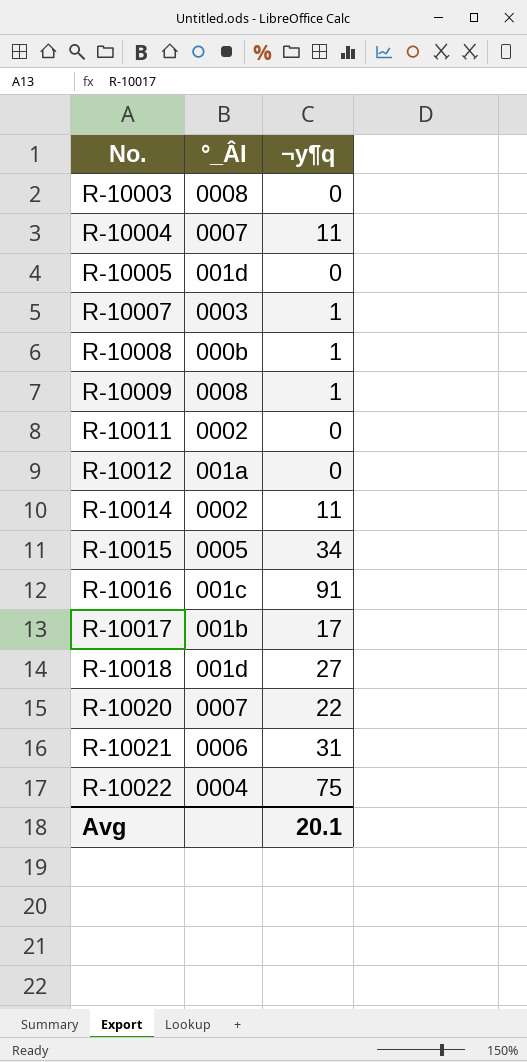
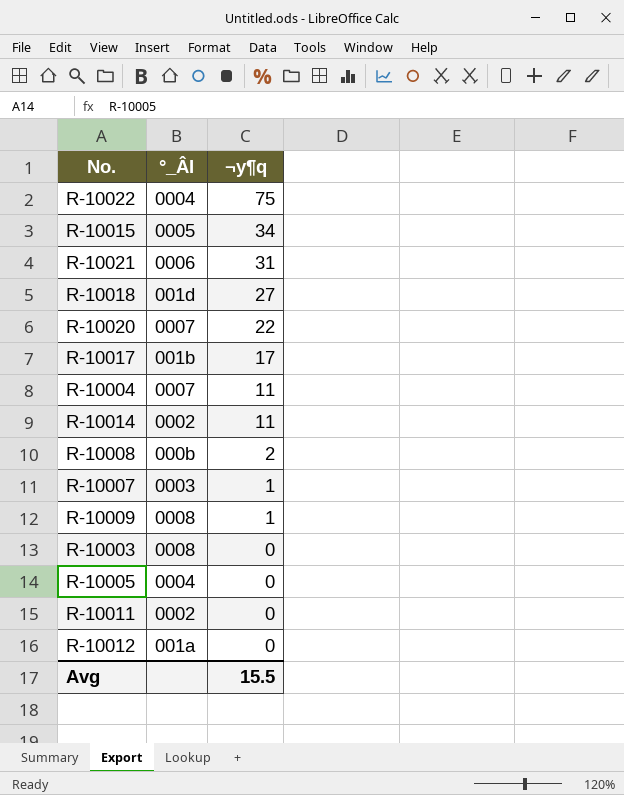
row order: No. ascending -> ¬y¶q descending
row R-10016: 001c | 91 -> none
R-10008 | ¬y¶q: 1 -> 2
R-10005 | °_ÂI: 001d -> 0004
Avg | ¬y¶q: 20.1 -> 15.5

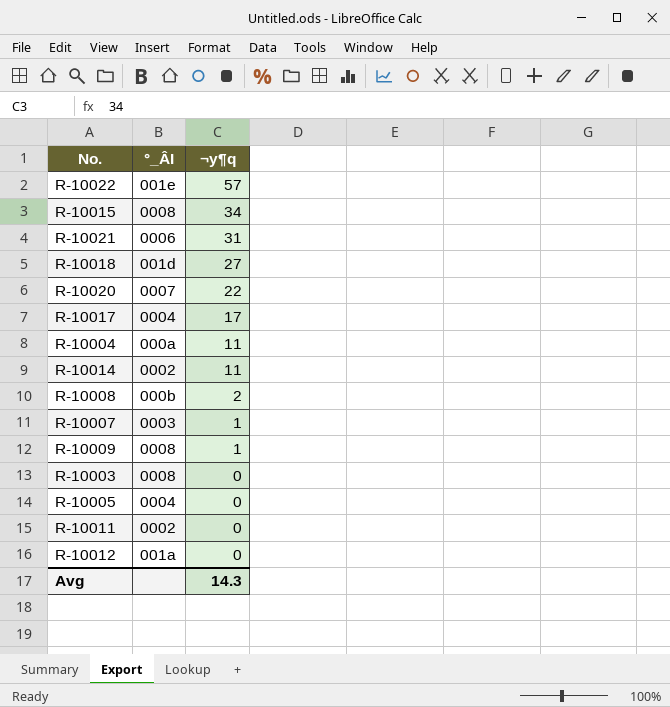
R-10022 | °_ÂI: 0004 -> 001e
R-10022 | ¬y¶q: 75 -> 57
R-10015 | °_ÂI: 0005 -> 0008
R-10017 | °_ÂI: 001b -> 0004
R-10004 | °_ÂI: 0007 -> 000a
Avg | ¬y¶q: 15.5 -> 14.3

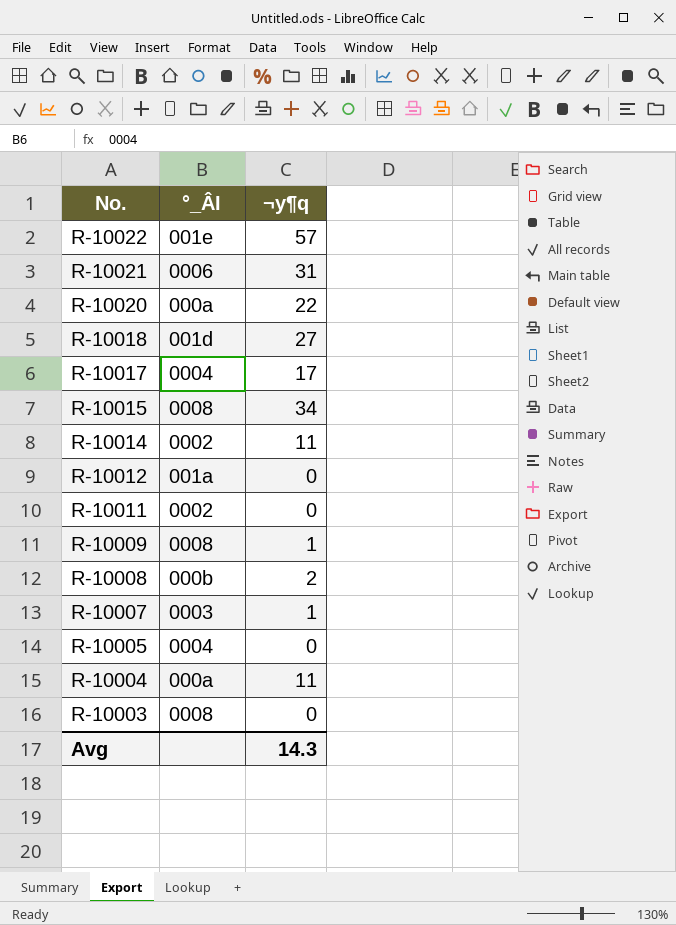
row order: ¬y¶q descending -> No. descending
R-10020 | °_ÂI: 0007 -> 000a

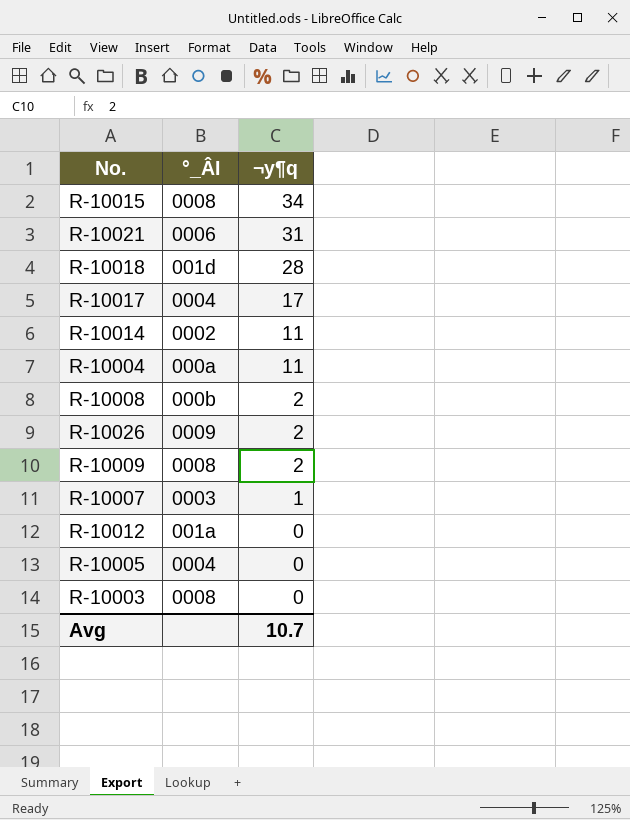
row order: No. descending -> ¬y¶q descending
row R-10022: 001e | 57 -> none
row R-10020: 000a | 22 -> none
row R-10011: 0002 | 0 -> none
R-10018 | ¬y¶q: 27 -> 28
row R-10026: none -> 0009 | 2
R-10009 | ¬y¶q: 1 -> 2
Avg | ¬y¶q: 14.3 -> 10.7

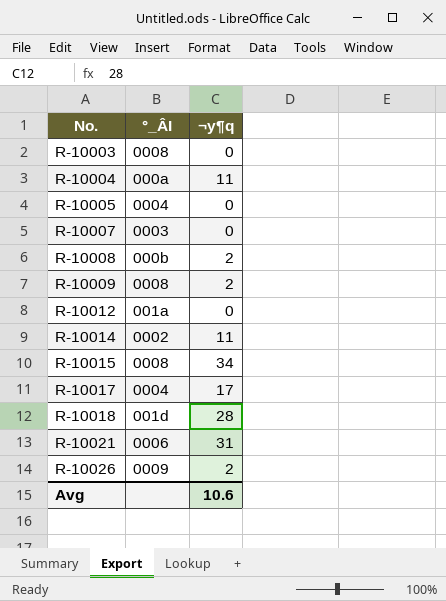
row order: ¬y¶q descending -> No. ascending
R-10007 | ¬y¶q: 1 -> 0
Avg | ¬y¶q: 10.7 -> 10.6

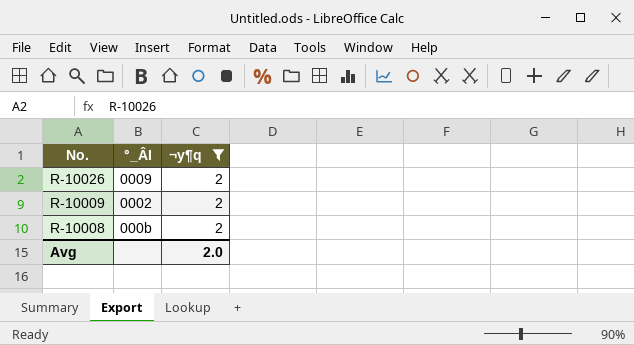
filter: none -> ¬y¶q = 2
row order: No. ascending -> No. descending
R-10009 | °_ÂI: 0008 -> 0002
Avg | ¬y¶q: 10.6 -> 2.0

